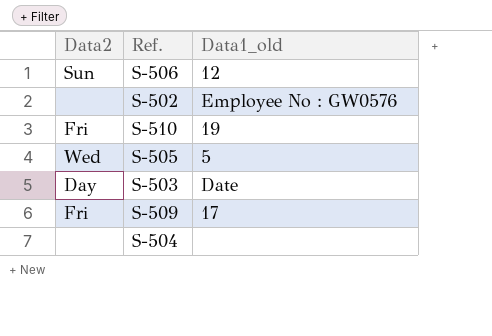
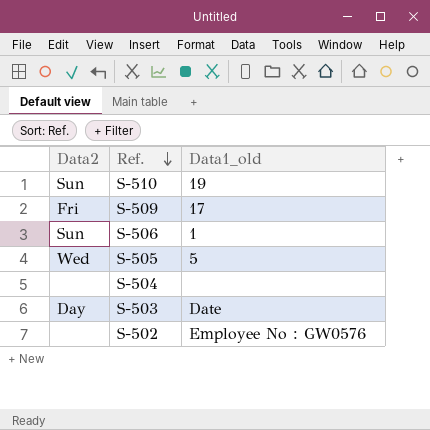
row order: none -> Ref. descending
S-510 | Data2: Fri -> Sun
S-506 | Data1_old: 12 -> 1

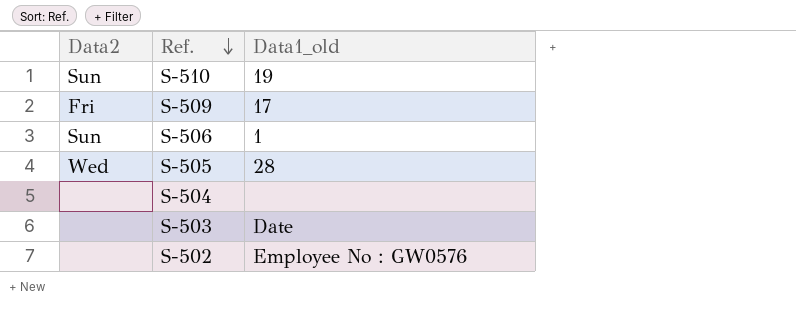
S-505 | Data1_old: 5 -> 28
S-503 | Data2: Day -> none

